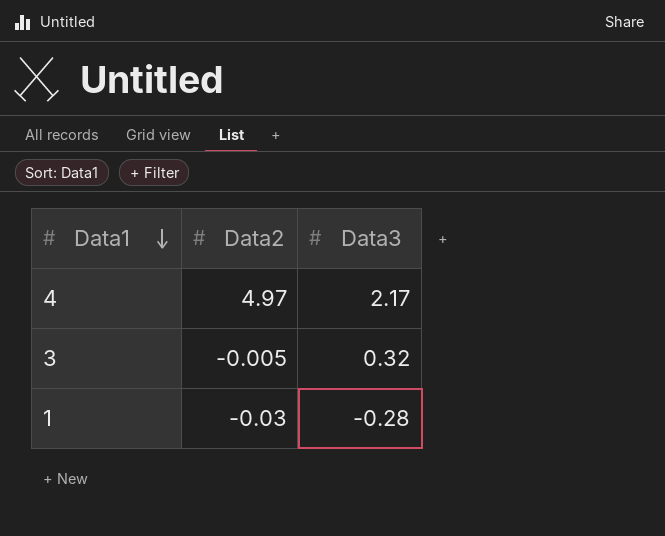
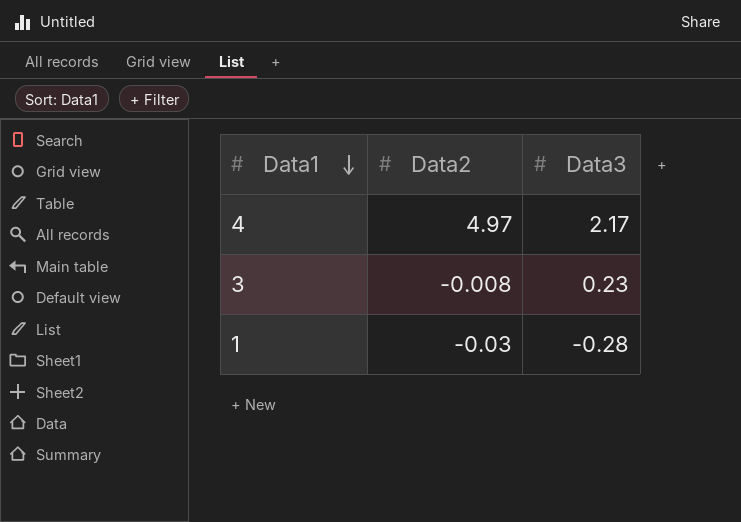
3 | Data2: -0.005 -> -0.008
3 | Data3: 0.32 -> 0.23

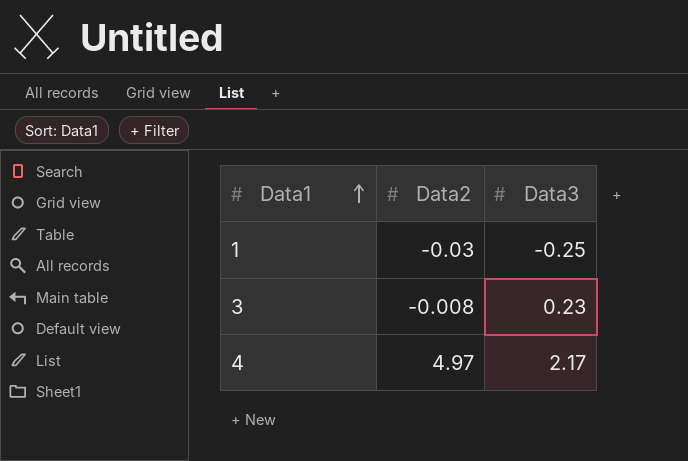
row order: Data1 descending -> Data1 ascending
1 | Data3: -0.28 -> -0.25

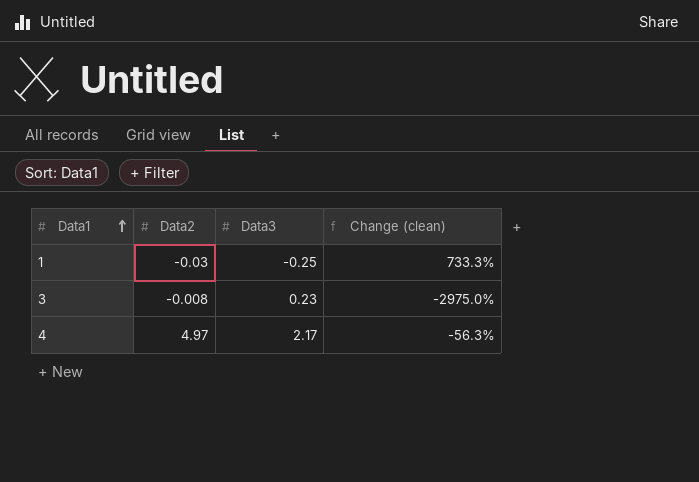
column Change (clean) | formula: none -> ([Data3] - [Data2]) / [Data2]

